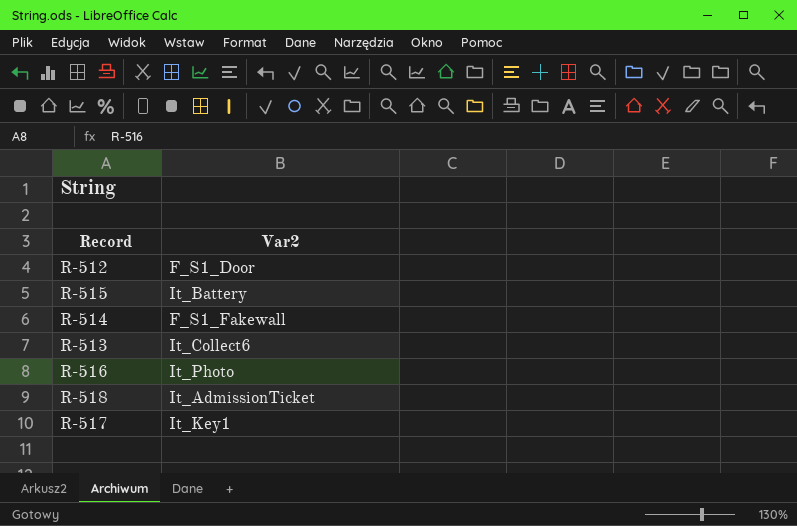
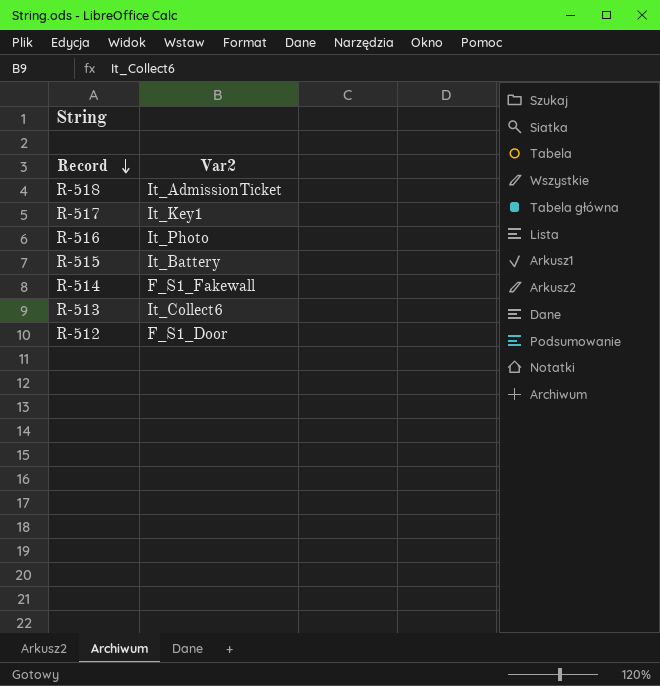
row order: none -> Record descending

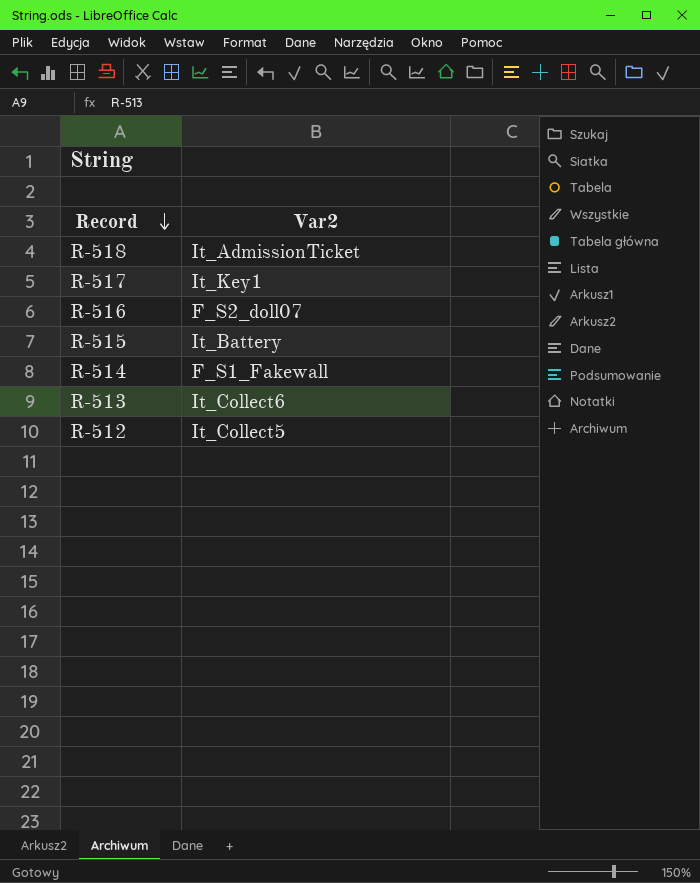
R-516 | Var2: It_Photo -> F_S2_doll07
R-512 | Var2: F_S1_Door -> It_Collect5

